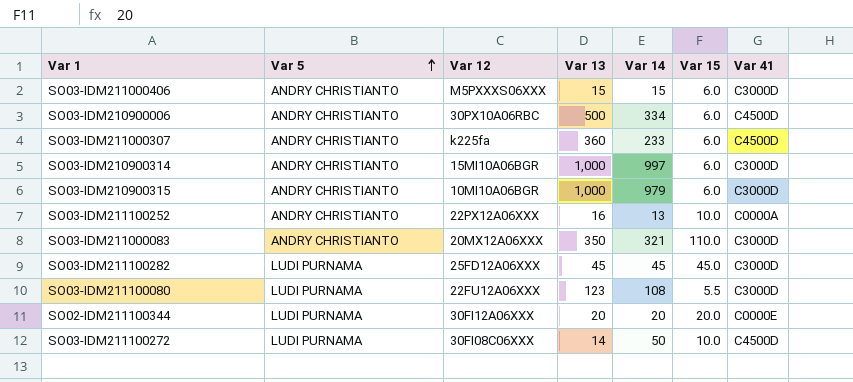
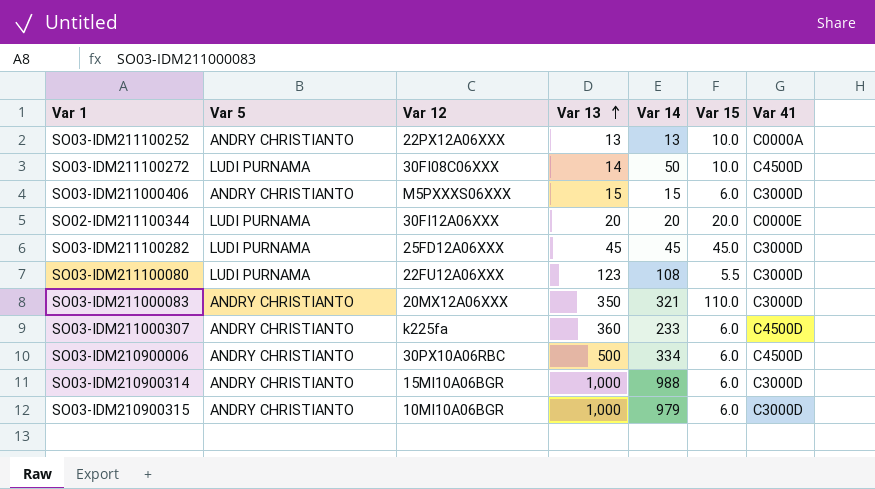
row order: Var 5 ascending -> Var 13 ascending
SO03-IDM211100252 | Var 13: 16 -> 13
SO03-IDM210900314 | Var 14: 997 -> 988

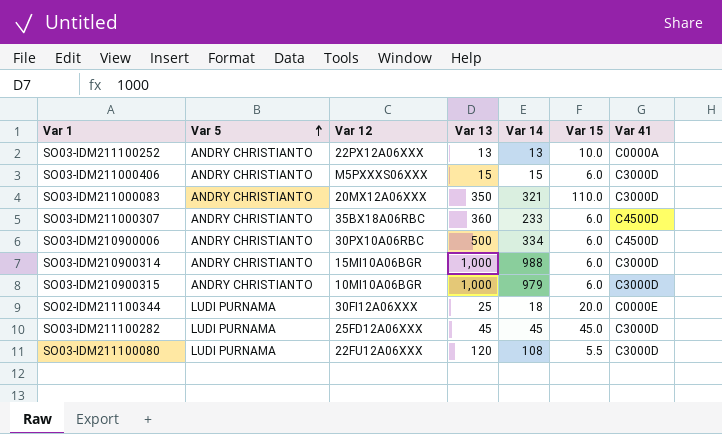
row order: Var 13 ascending -> Var 5 ascending
row SO03-IDM211100272: LUDI PURNAMA | 30FI08C06XXX | 14 | 50 | 10.0 | C4500D -> none
SO03-IDM211000307 | Var 12: k225fa -> 35BX18A06RBC
SO02-IDM211100344 | Var 13: 20 -> 25
SO02-IDM211100344 | Var 14: 20 -> 18
SO03-IDM211100080 | Var 13: 123 -> 120

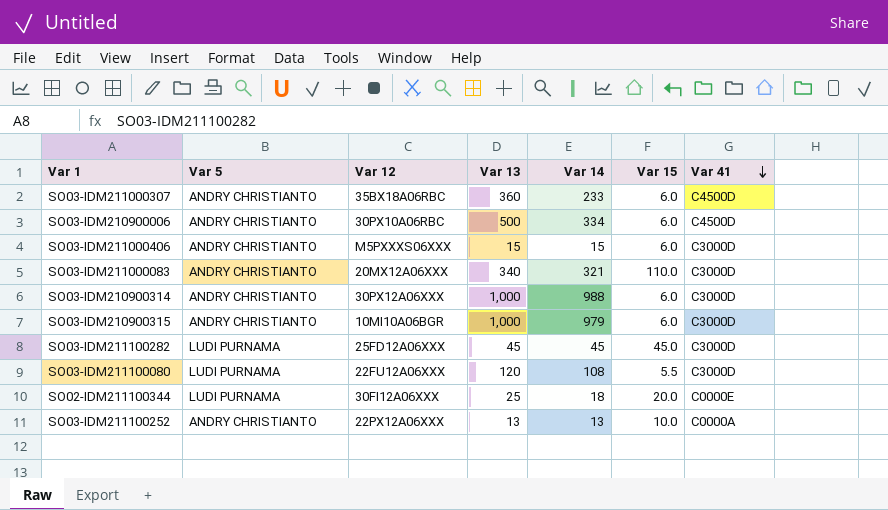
row order: Var 5 ascending -> Var 41 descending
SO03-IDM211000083 | Var 13: 350 -> 340
SO03-IDM210900314 | Var 12: 15MI10A06BGR -> 30PX12A06XXX

